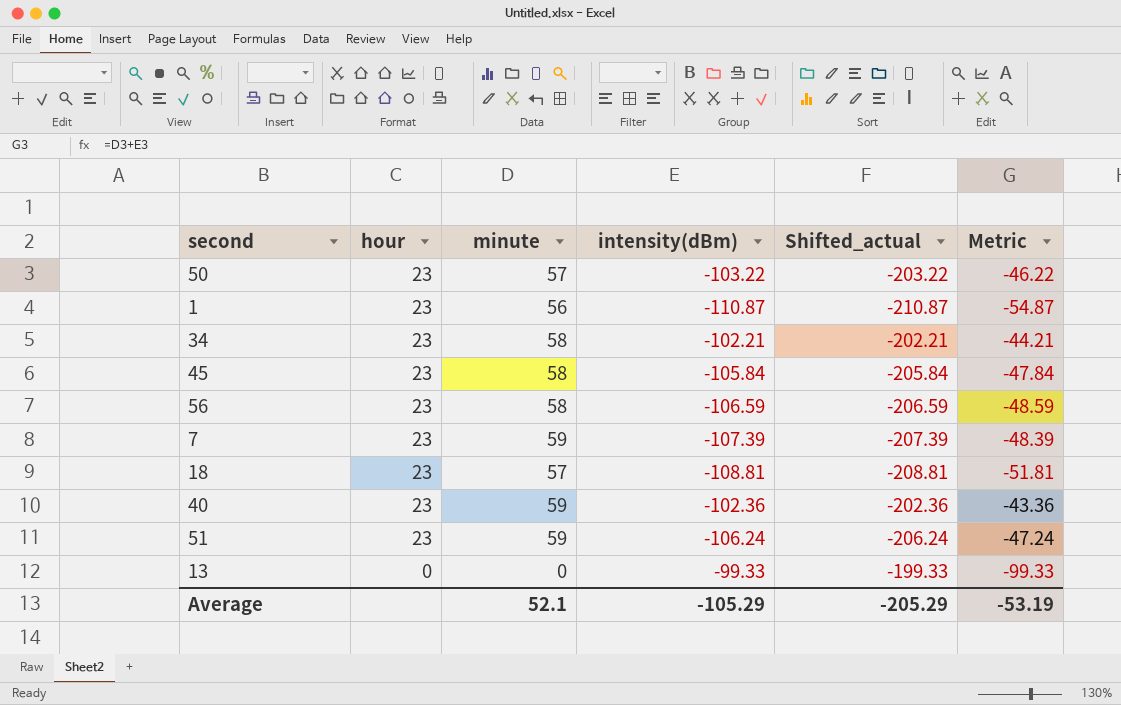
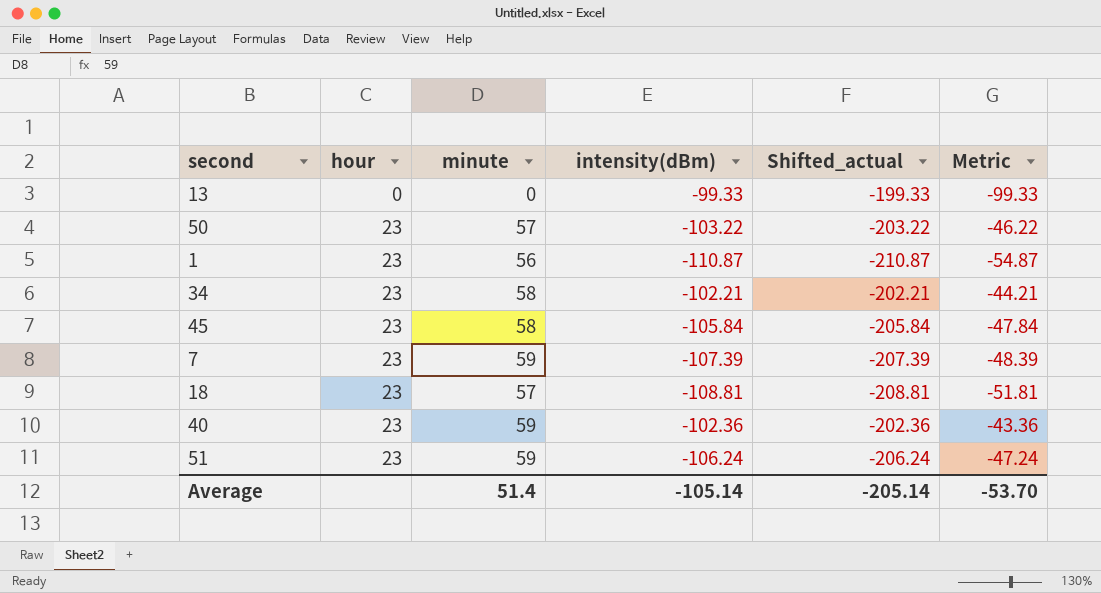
row order: hour descending -> hour ascending
row 56: 23 | 58 | -106.59 | -206.59 | -48.59 -> none
Average | minute: 52.1 -> 51.4
Average | intensity(dBm): -105.29 -> -105.14
Average | Shifted_actual: -205.29 -> -205.14
Average | Metric: -53.19 -> -53.70

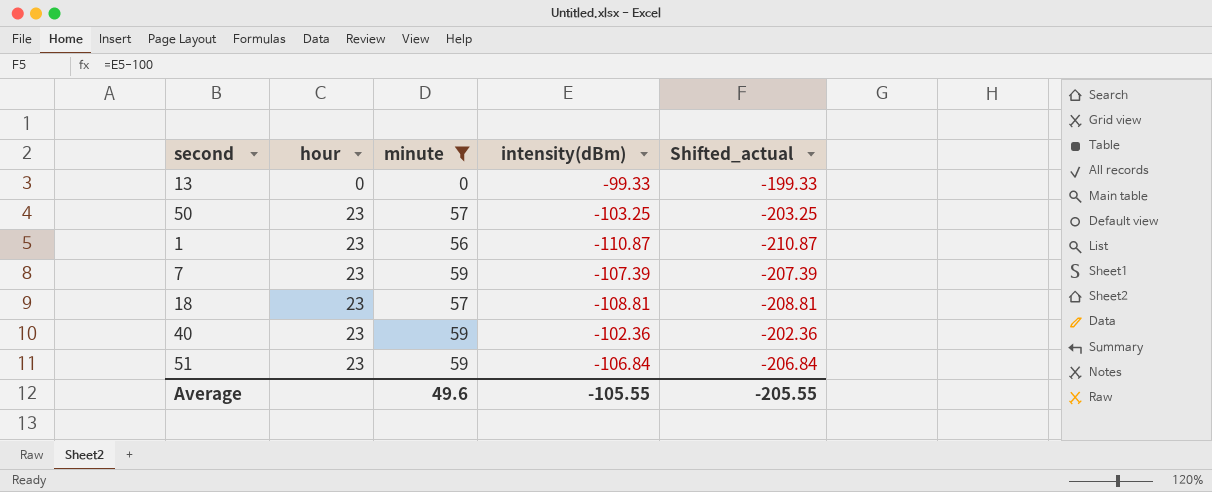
filter: none -> minute != 58
column Metric | formula: [minute] + [intensity(dBm)] -> none
50 | intensity(dBm): -103.22 -> -103.25
50 | Shifted_actual: -203.22 -> -203.25
51 | intensity(dBm): -106.24 -> -106.84
51 | Shifted_actual: -206.24 -> -206.84
Average | minute: 51.4 -> 49.6
Average | intensity(dBm): -105.14 -> -105.55
Average | Shifted_actual: -205.14 -> -205.55

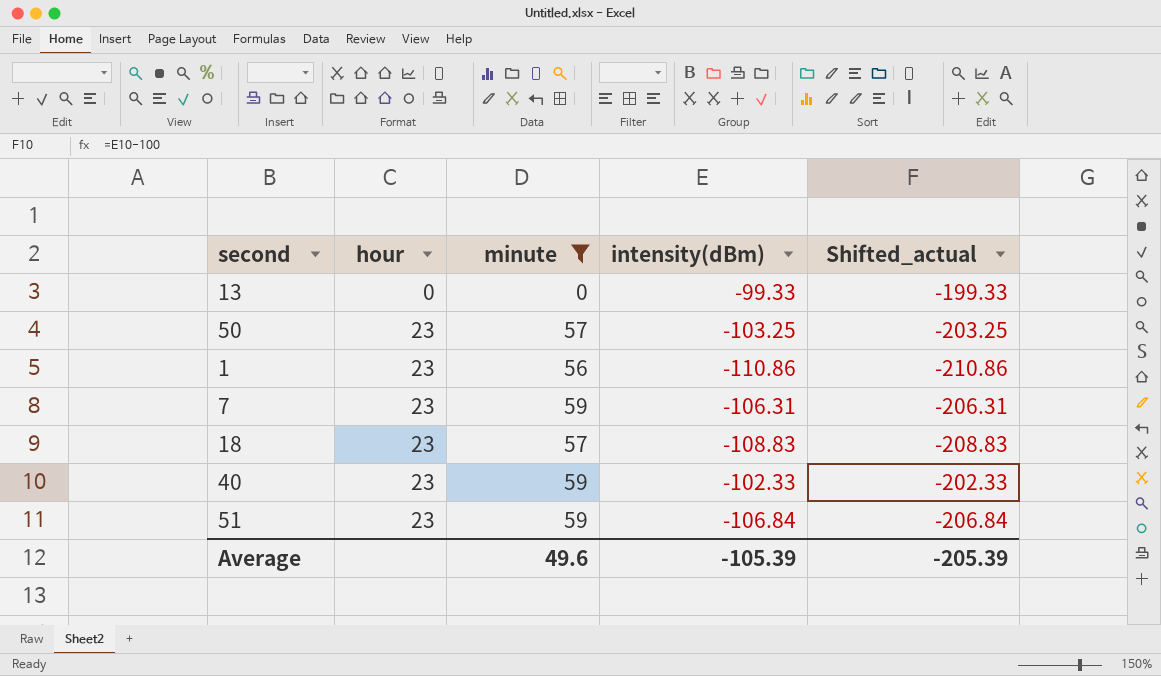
1 | intensity(dBm): -110.87 -> -110.86
1 | Shifted_actual: -210.87 -> -210.86
7 | intensity(dBm): -107.39 -> -106.31
7 | Shifted_actual: -207.39 -> -206.31
18 | intensity(dBm): -108.81 -> -108.83
18 | Shifted_actual: -208.81 -> -208.83
40 | intensity(dBm): -102.36 -> -102.33
40 | Shifted_actual: -202.36 -> -202.33
Average | intensity(dBm): -105.55 -> -105.39
Average | Shifted_actual: -205.55 -> -205.39

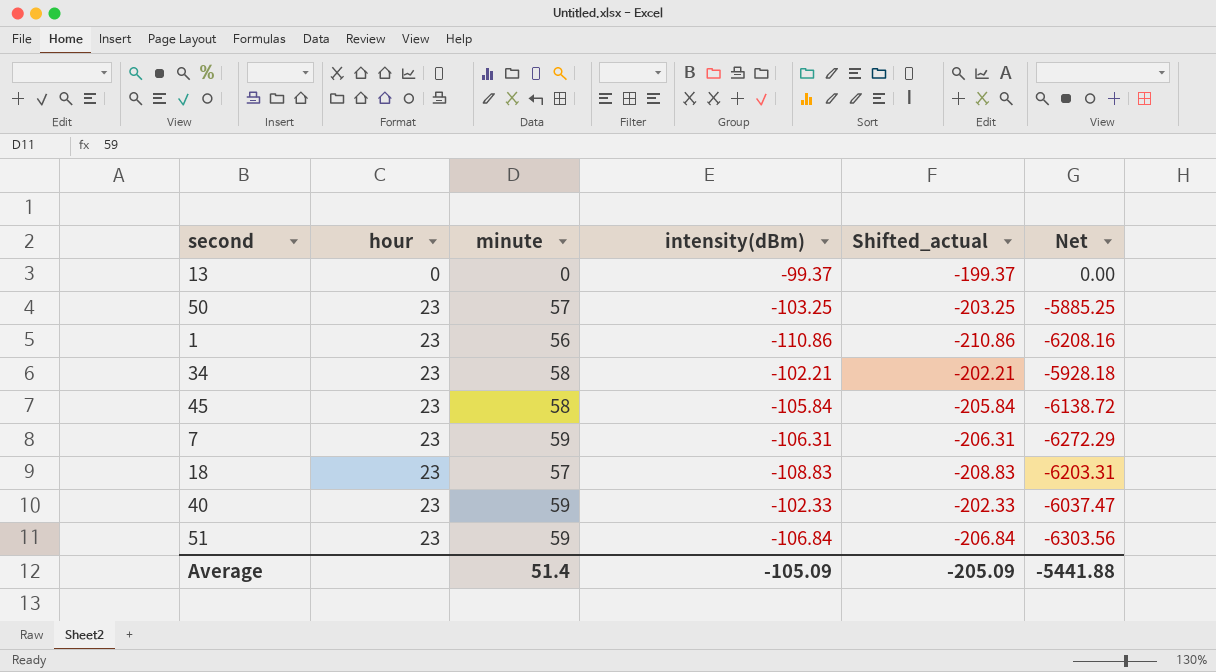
filter: minute != 58 -> none
column Net | formula: none -> [minute] * [intensity(dBm)]
13 | intensity(dBm): -99.33 -> -99.37
13 | Shifted_actual: -199.33 -> -199.37
Average | minute: 49.6 -> 51.4
Average | intensity(dBm): -105.39 -> -105.09
Average | Shifted_actual: -205.39 -> -205.09

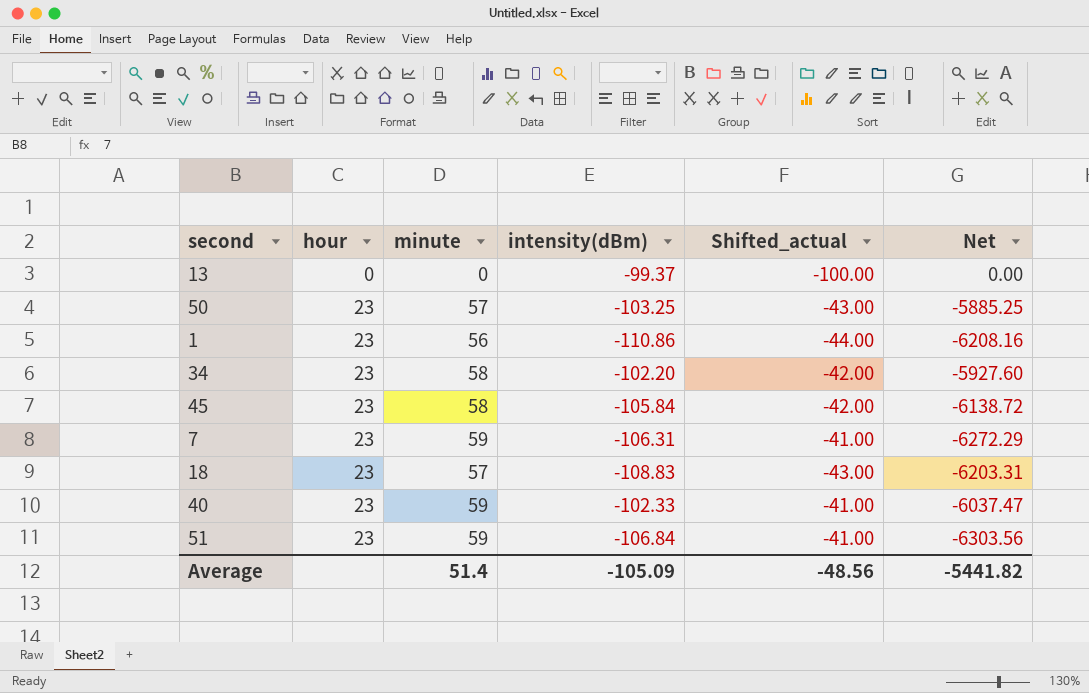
column Shifted_actual | formula: [intensity(dBm)] - 100 -> [minute] - 100
34 | intensity(dBm): -102.21 -> -102.20
34 | Net: -5928.18 -> -5927.60
Average | Shifted_actual: -205.09 -> -48.56
Average | Net: -5441.88 -> -5441.82

